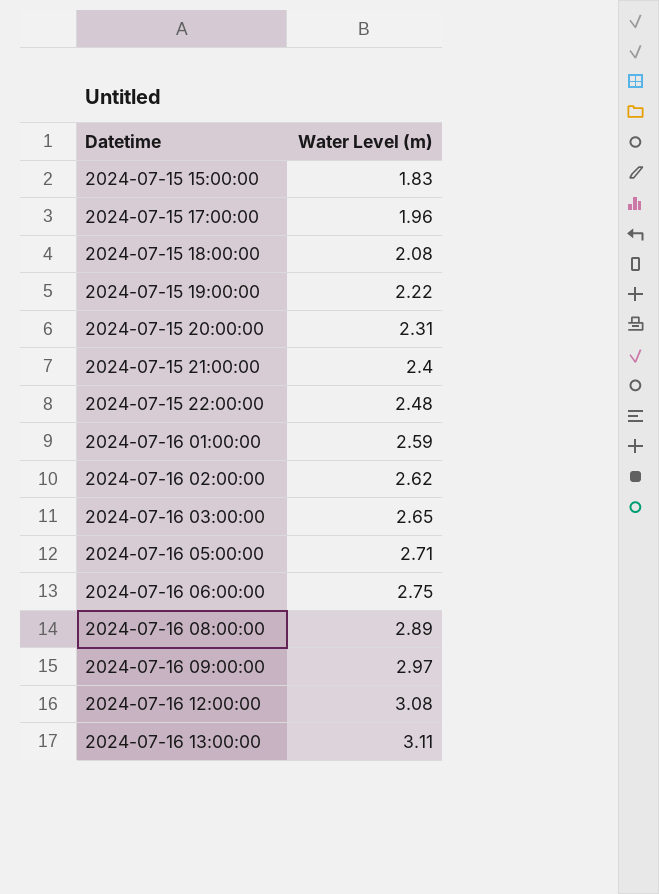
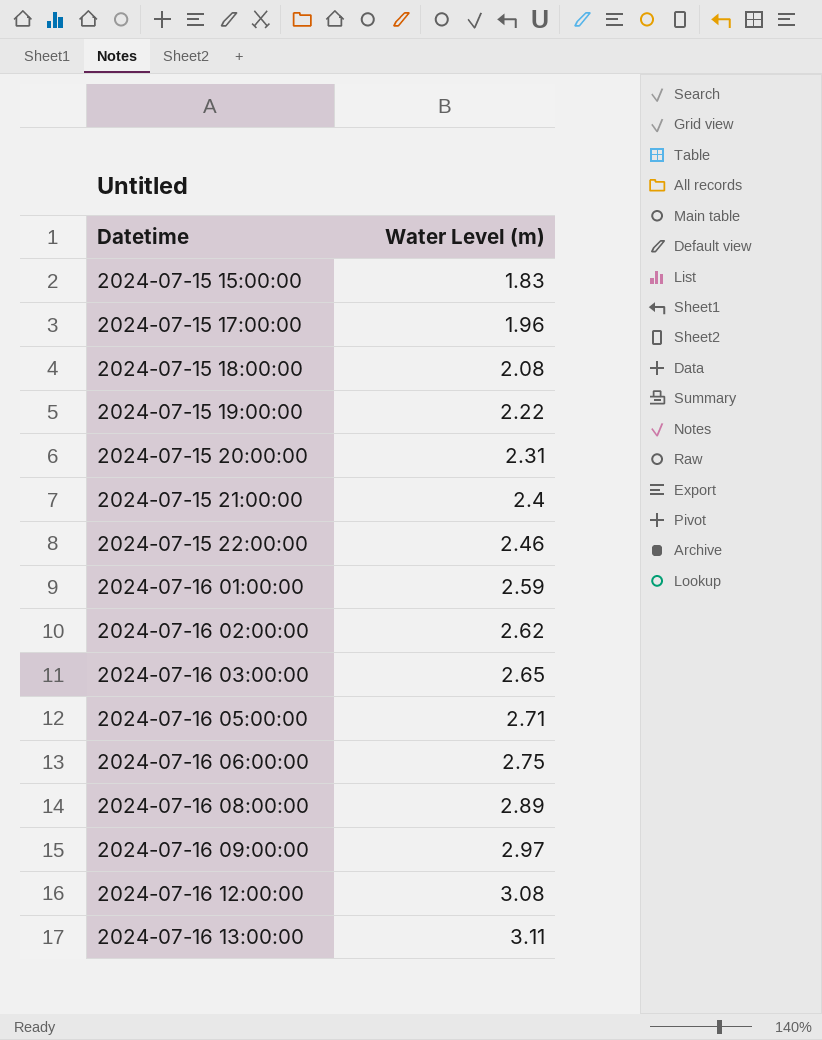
2024-07-15 22:00:00 | Water Level (m): 2.48 -> 2.46

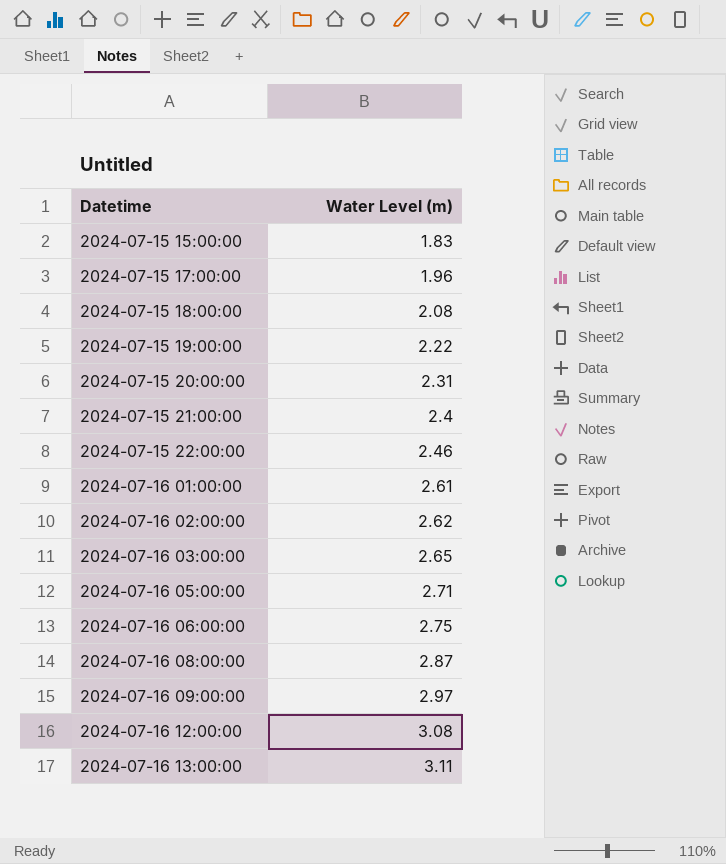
2024-07-16 01:00:00 | Water Level (m): 2.59 -> 2.61
2024-07-16 08:00:00 | Water Level (m): 2.89 -> 2.87

